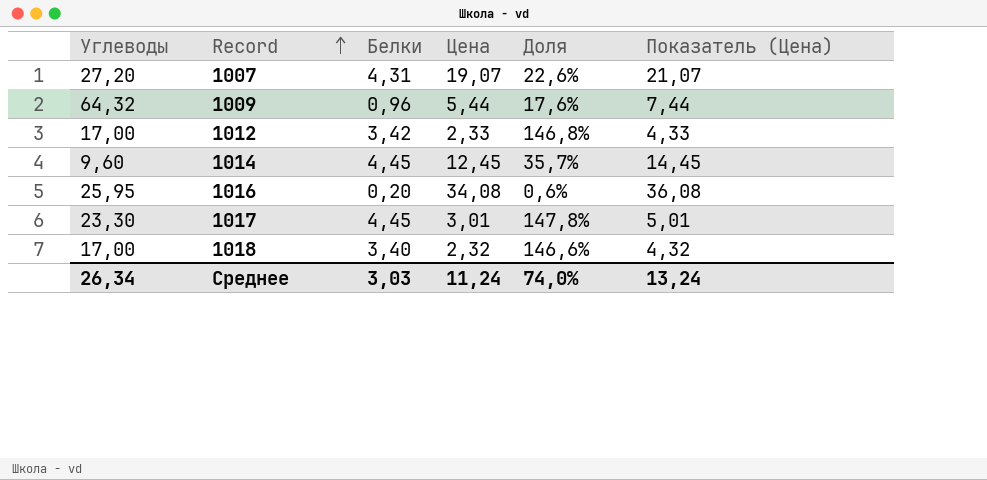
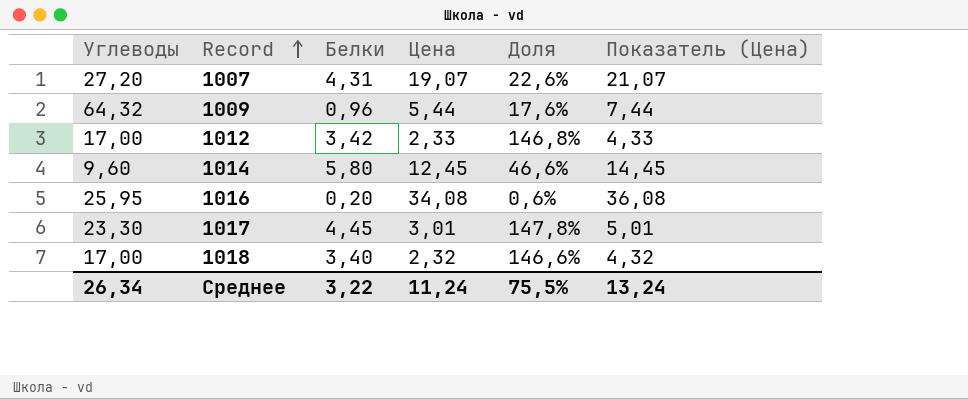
1014 | Белки: 4,45 -> 5,80
1014 | Доля: 35,7% -> 46,6%
Среднее | Белки: 3,03 -> 3,22
Среднее | Доля: 74,0% -> 75,5%

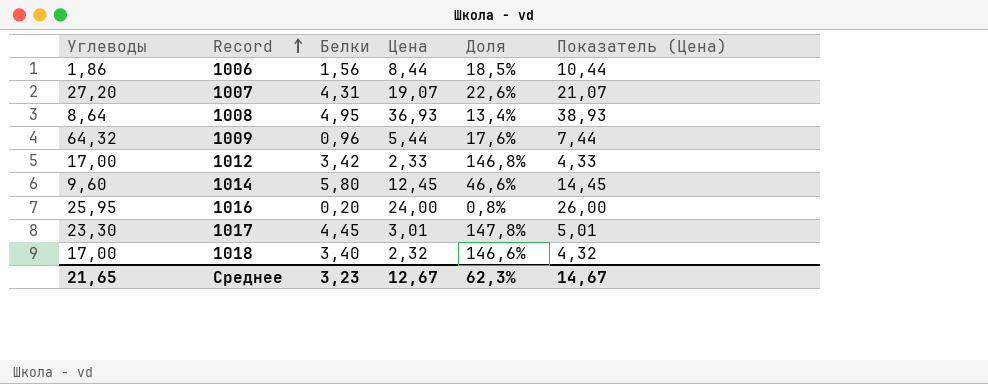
row 1006: none -> 1,86 | 1,56 | 8,44 | 18,5% | 10,44
row 1008: none -> 8,64 | 4,95 | 36,93 | 13,4% | 38,93
1016 | Цена: 34,08 -> 24,00
1016 | Доля: 0,6% -> 0,8%
1016 | Показатель (Цена): 36,08 -> 26,00
Среднее | Углеводы: 26,34 -> 21,65
Среднее | Белки: 3,22 -> 3,23
Среднее | Цена: 11,24 -> 12,67
Среднее | Доля: 75,5% -> 62,3%
Среднее | Показатель (Цена): 13,24 -> 14,67

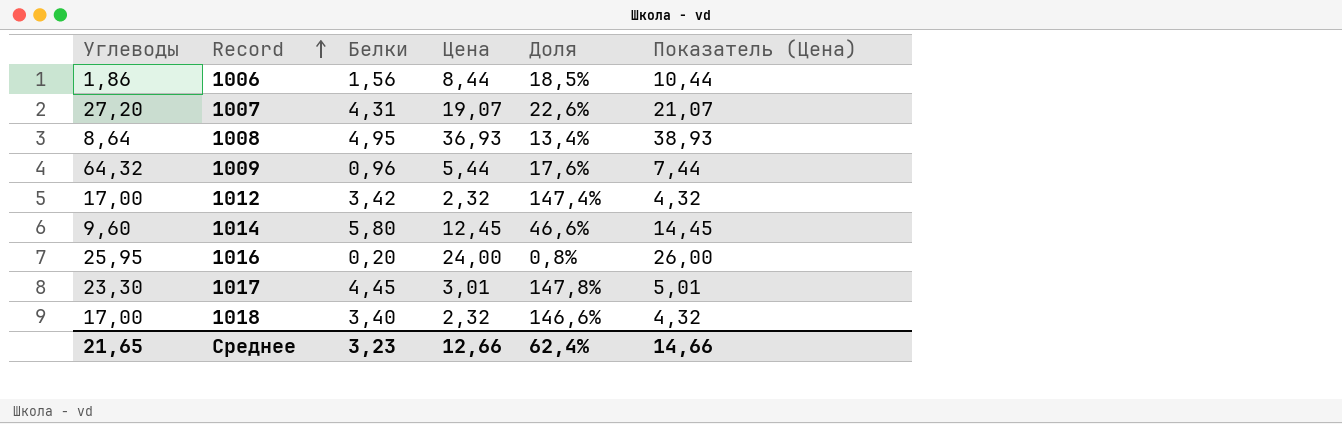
1012 | Цена: 2,33 -> 2,32
1012 | Доля: 146,8% -> 147,4%
1012 | Показатель (Цена): 4,33 -> 4,32
Среднее | Цена: 12,67 -> 12,66
Среднее | Доля: 62,3% -> 62,4%
Среднее | Показатель (Цена): 14,67 -> 14,66

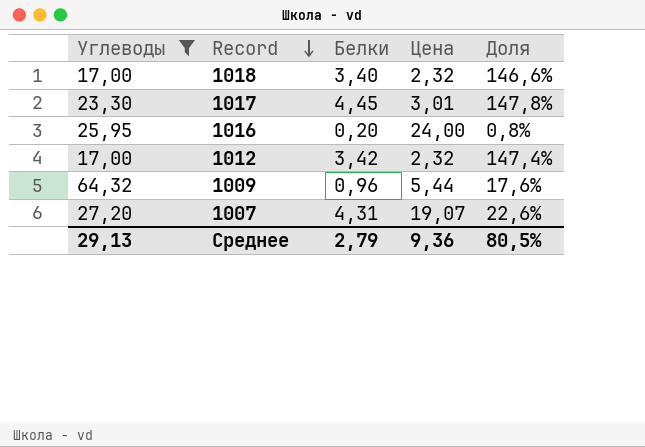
filter: none -> Углеводы >= 17,00
row order: Record ascending -> Record descending
column Показатель (Цена) | formula: [Цена] + 2 -> none
Среднее | Углеводы: 21,65 -> 29,13
Среднее | Белки: 3,23 -> 2,79
Среднее | Цена: 12,66 -> 9,36
Среднее | Доля: 62,4% -> 80,5%

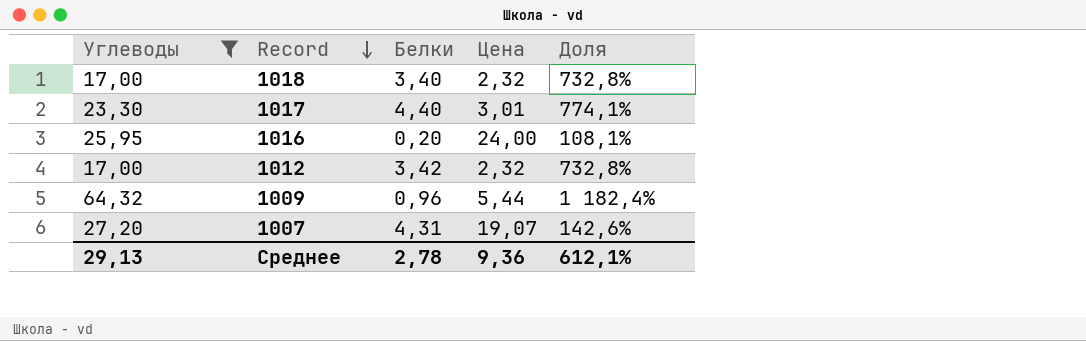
column Доля | formula: [Белки] / [Цена] -> [Углеводы] / [Цена]
1017 | Белки: 4,45 -> 4,40
Среднее | Белки: 2,79 -> 2,78
Среднее | Доля: 80,5% -> 612,1%

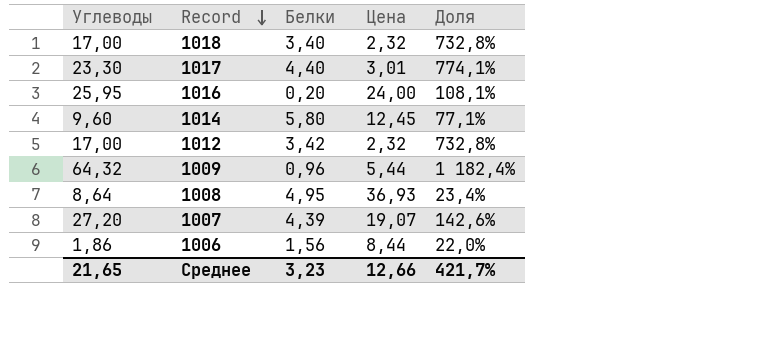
filter: Углеводы >= 17,00 -> none
1007 | Белки: 4,31 -> 4,39
Среднее | Углеводы: 29,13 -> 21,65
Среднее | Белки: 2,78 -> 3,23
Среднее | Цена: 9,36 -> 12,66
Среднее | Доля: 612,1% -> 421,7%

